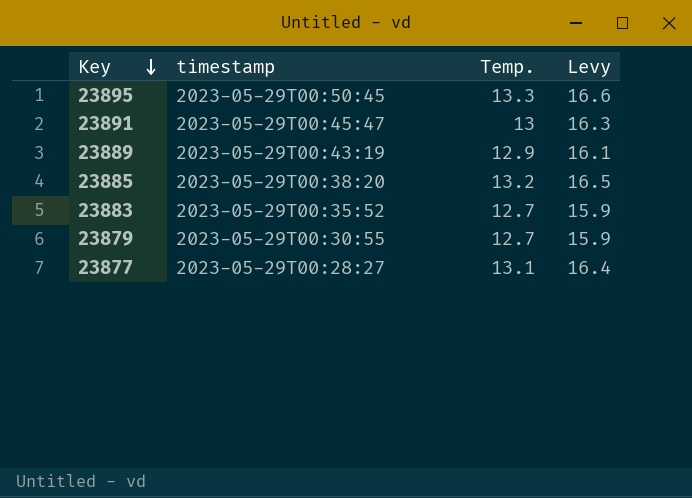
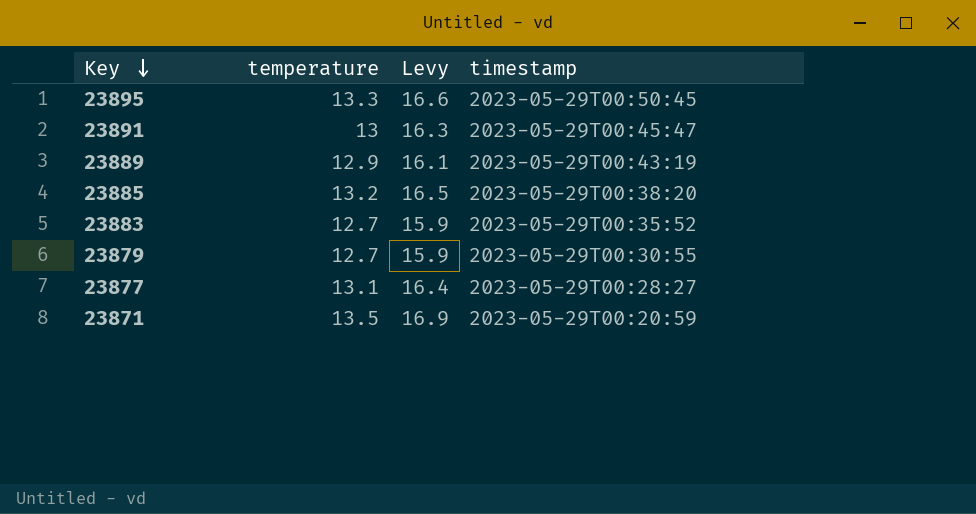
column name: Temp. -> temperature
column timestamp | position: 2 -> 4
row 23871: none -> 13.5 | 16.9 | 2023-05-29T00:20:59

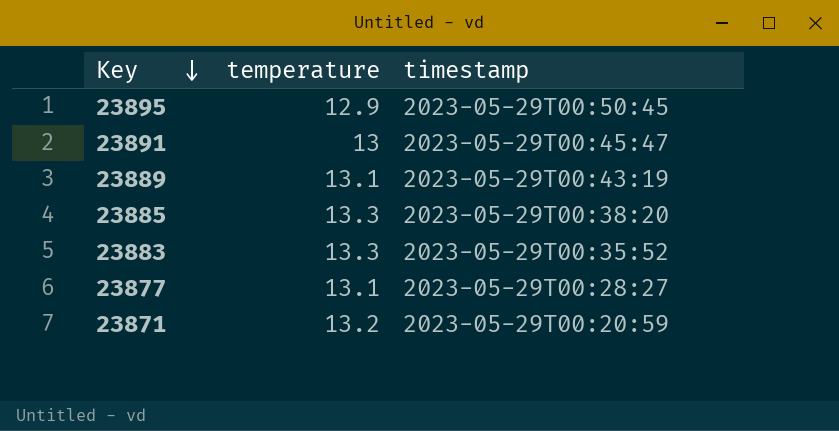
column Levy | formula: [temperature] * 1.25 -> none
row 23879: 12.7 | 15.9 | 2023-05-29T00:30:55 -> none
23895 | temperature: 13.3 -> 12.9
23889 | temperature: 12.9 -> 13.1
23885 | temperature: 13.2 -> 13.3
23883 | temperature: 12.7 -> 13.3
23871 | temperature: 13.5 -> 13.2

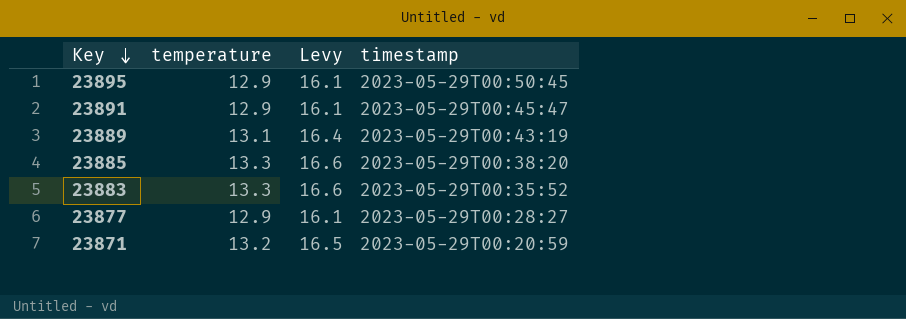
column Levy | formula: none -> [temperature] * 1.25
23891 | temperature: 13 -> 12.9
23877 | temperature: 13.1 -> 12.9

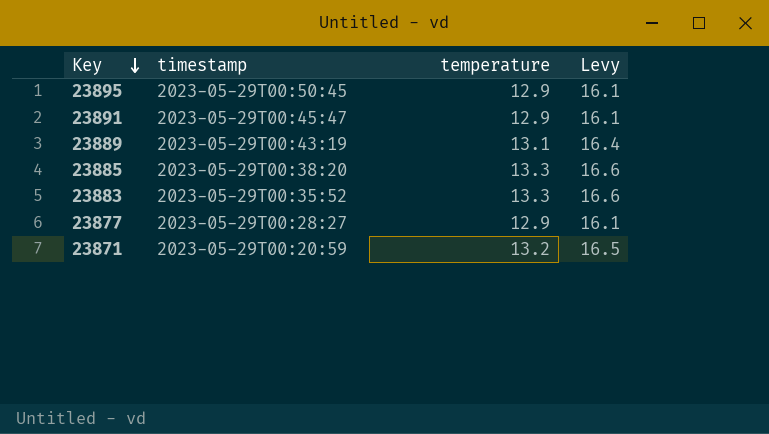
column timestamp | position: 4 -> 2

